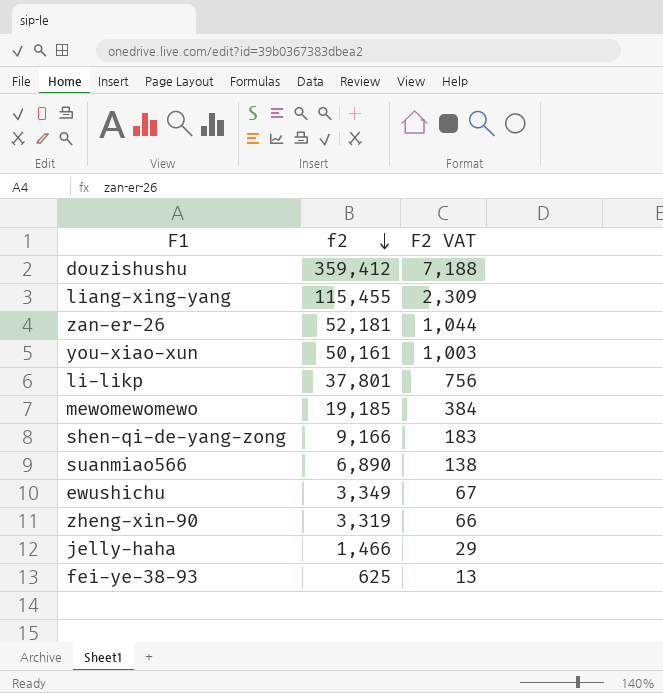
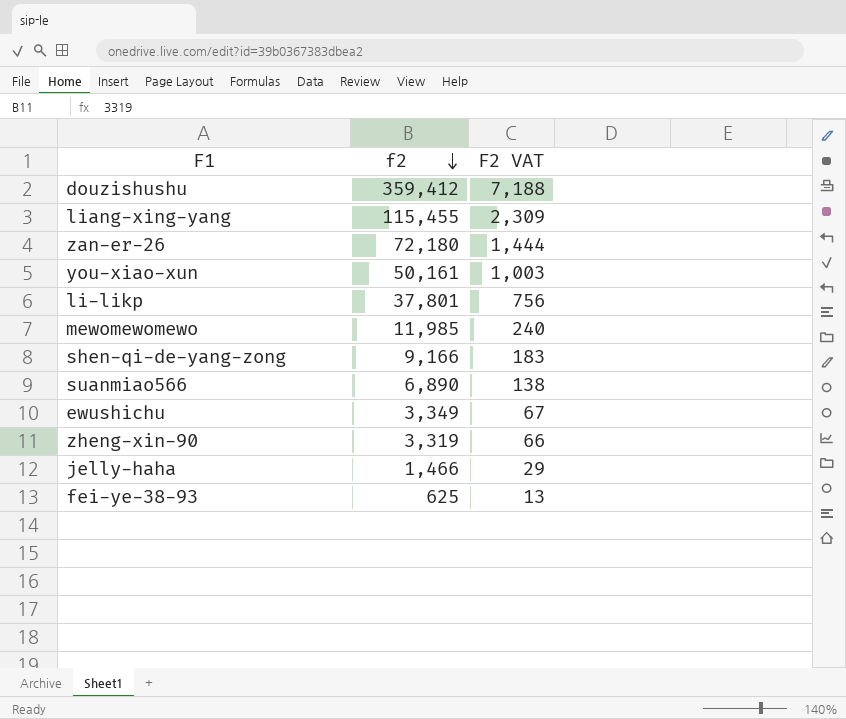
zan-er-26 | f2: 52,181 -> 72,180
zan-er-26 | F2 VAT: 1,044 -> 1,444
mewomewomewo | f2: 19,185 -> 11,985
mewomewomewo | F2 VAT: 384 -> 240

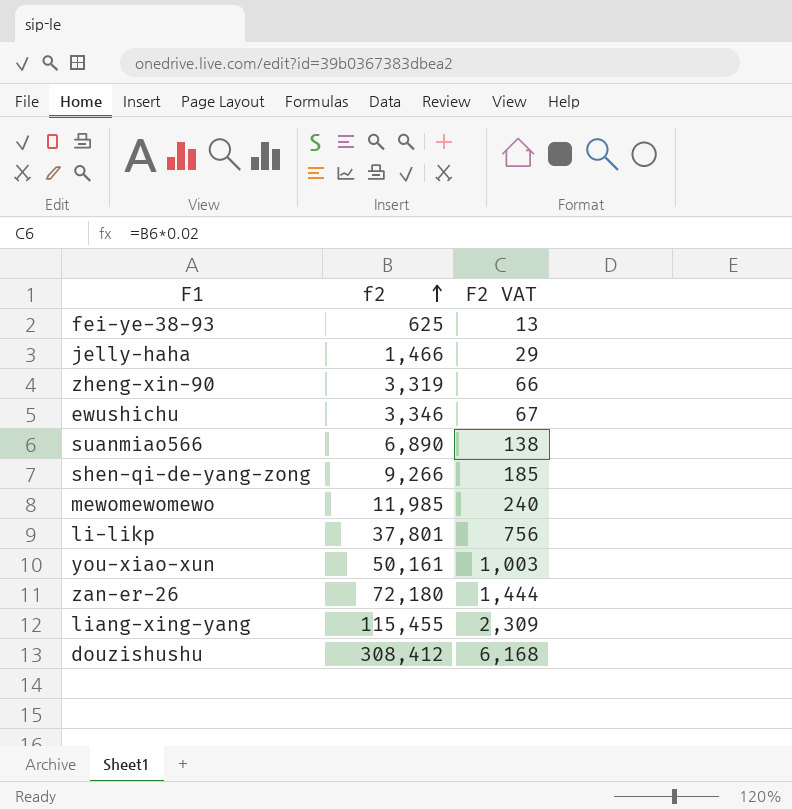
row order: f2 descending -> f2 ascending
ewushichu | f2: 3,349 -> 3,346
shen-qi-de-yang-zong | f2: 9,166 -> 9,266
shen-qi-de-yang-zong | F2 VAT: 183 -> 185
douzishushu | f2: 359,412 -> 308,412
douzishushu | F2 VAT: 7,188 -> 6,168

